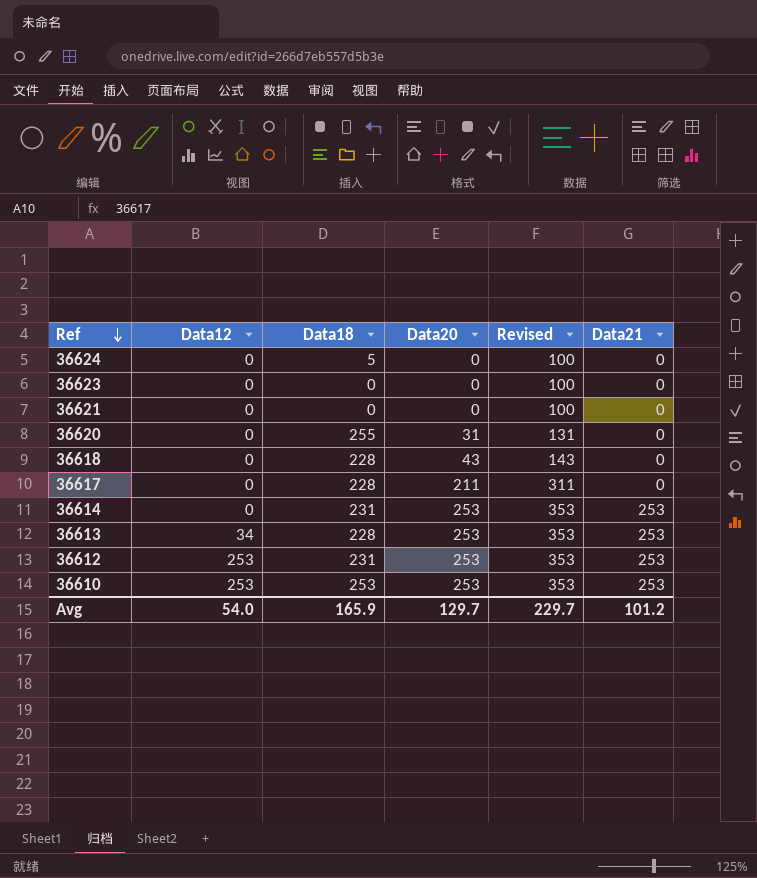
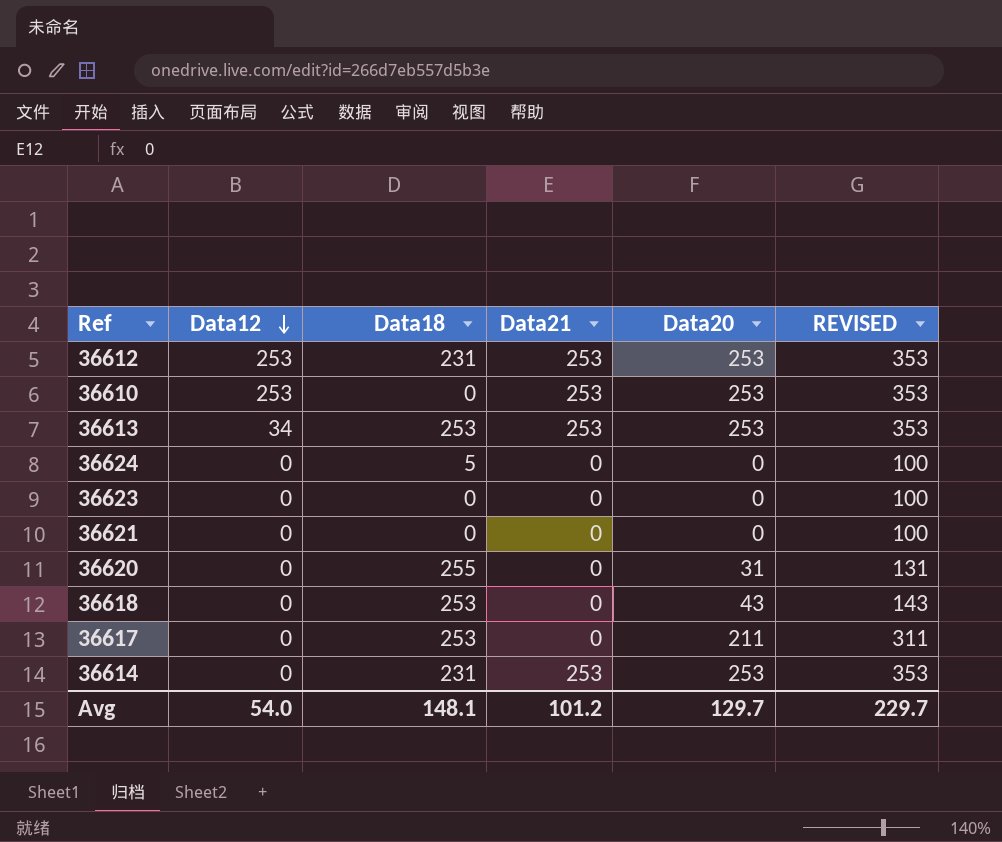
row order: Ref descending -> Data12 descending
column Data21 | position: 6 -> 4
column name: Revised -> REVISED
36610 | Data18: 253 -> 0
36613 | Data18: 228 -> 253
36618 | Data18: 228 -> 253
36617 | Data18: 228 -> 253
Avg | Data18: 165.9 -> 148.1

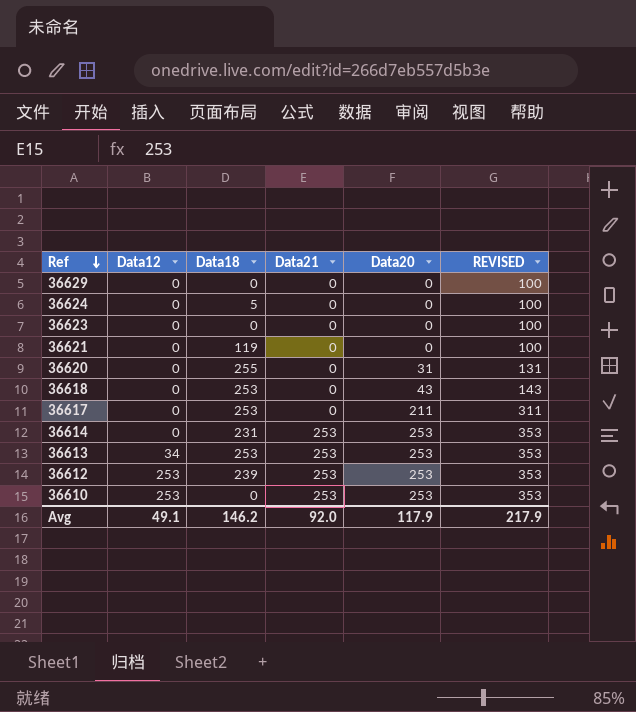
row order: Data12 descending -> Ref descending
row 36629: none -> 0 | 0 | 0 | 0 | 100
36621 | Data18: 0 -> 119
36612 | Data18: 231 -> 239
Avg | Data12: 54.0 -> 49.1
Avg | Data18: 148.1 -> 146.2
Avg | Data21: 101.2 -> 92.0
Avg | Data20: 129.7 -> 117.9
Avg | REVISED: 229.7 -> 217.9

